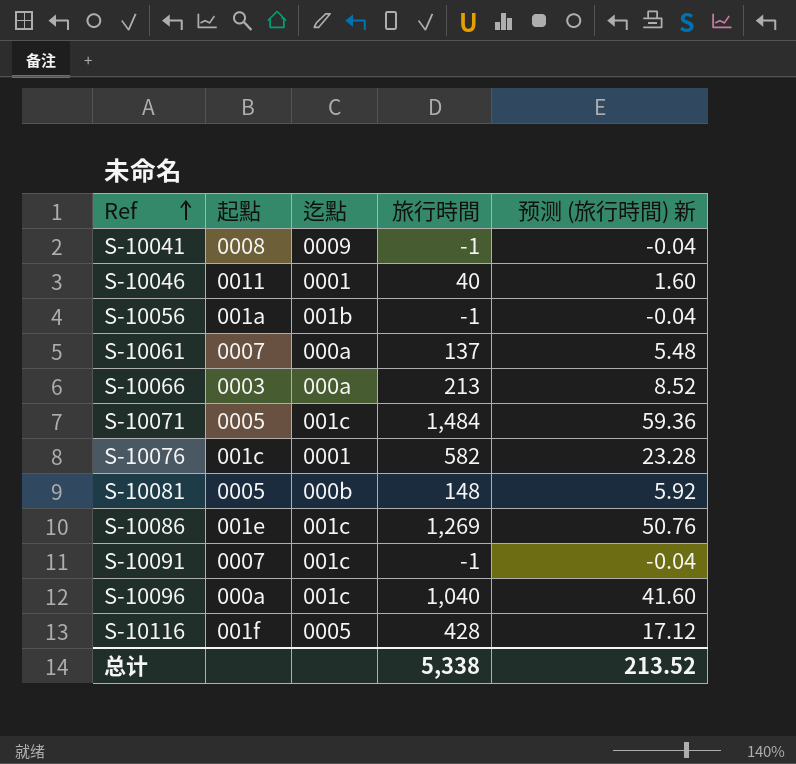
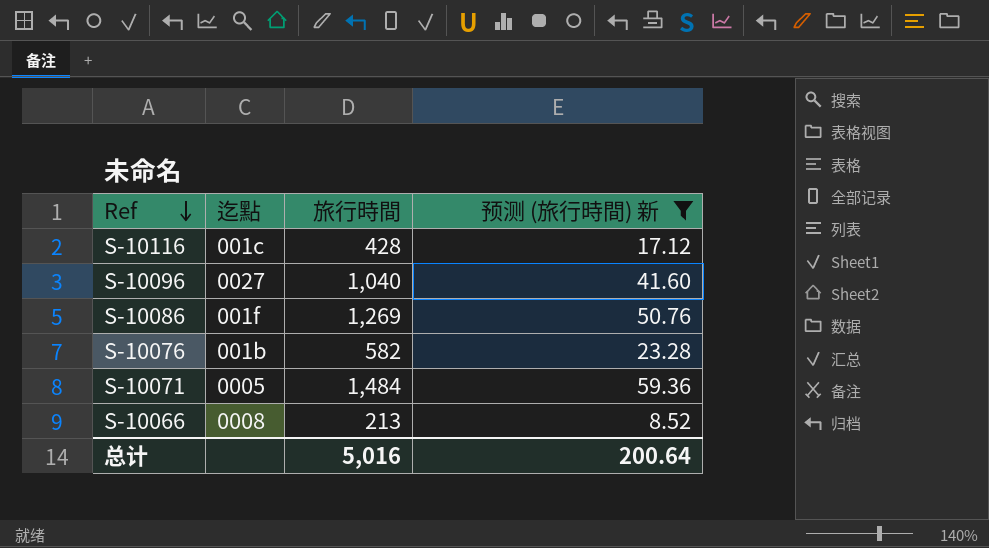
filter: none -> 预测 (旅行時間) 新 >= 8.52
row order: Ref ascending -> Ref descending
column 起點 | position: 2 -> none
S-10116 | 迄點: 0005 -> 001c
S-10096 | 迄點: 001c -> 0027
S-10086 | 迄點: 001c -> 001f
S-10076 | 迄點: 0001 -> 001b
S-10071 | 迄點: 001c -> 0005
S-10066 | 迄點: 000a -> 0008
总计 | 旅行時間: 5,338 -> 5,016
总计 | 预测 (旅行時間) 新: 213.52 -> 200.64

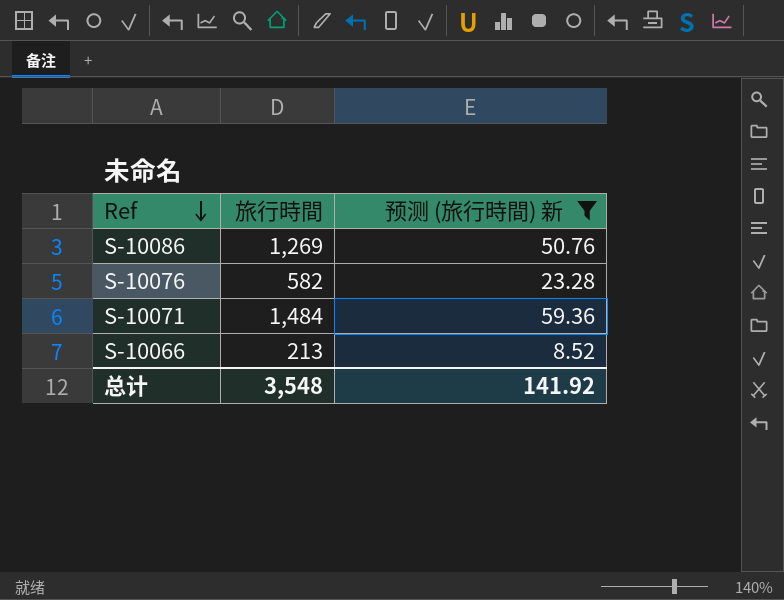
column 迄點 | position: 2 -> none
row S-10116: 001c | 428 | 17.12 -> none
row S-10096: 0027 | 1,040 | 41.60 -> none
总计 | 旅行時間: 5,016 -> 3,548
总计 | 预测 (旅行時間) 新: 200.64 -> 141.92

